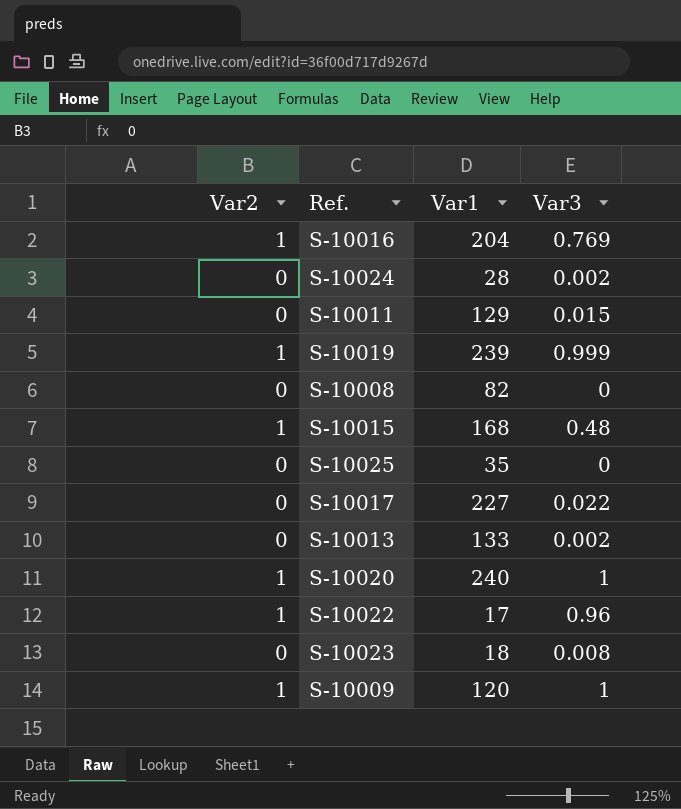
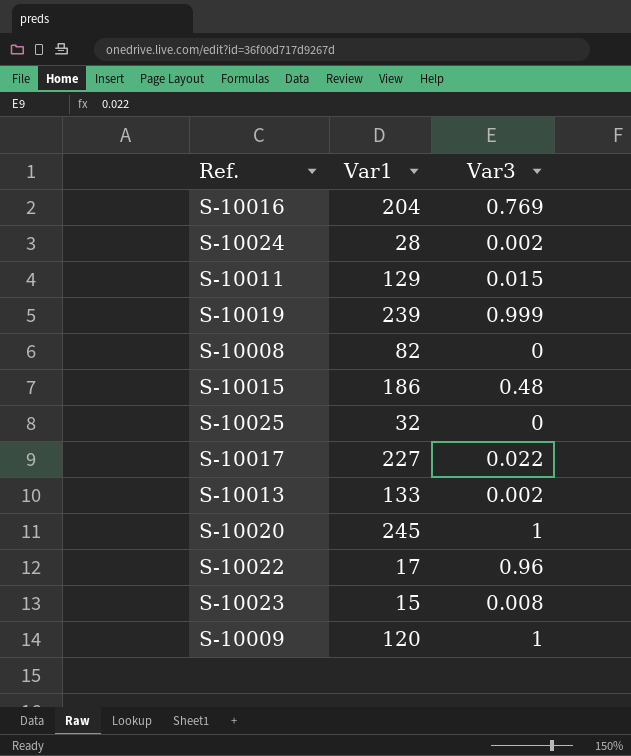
column Var2 | position: 1 -> none
S-10015 | Var1: 168 -> 186
S-10025 | Var1: 35 -> 32
S-10020 | Var1: 240 -> 245
S-10023 | Var1: 18 -> 15

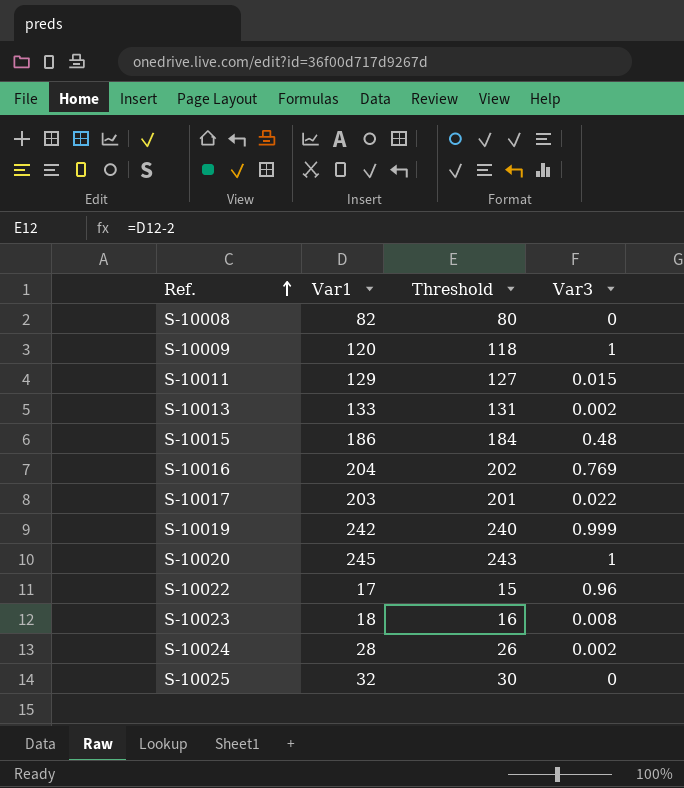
row order: none -> Ref. ascending
column Threshold | formula: none -> [Var1] - 2
S-10017 | Var1: 227 -> 203
S-10019 | Var1: 239 -> 242
S-10023 | Var1: 15 -> 18

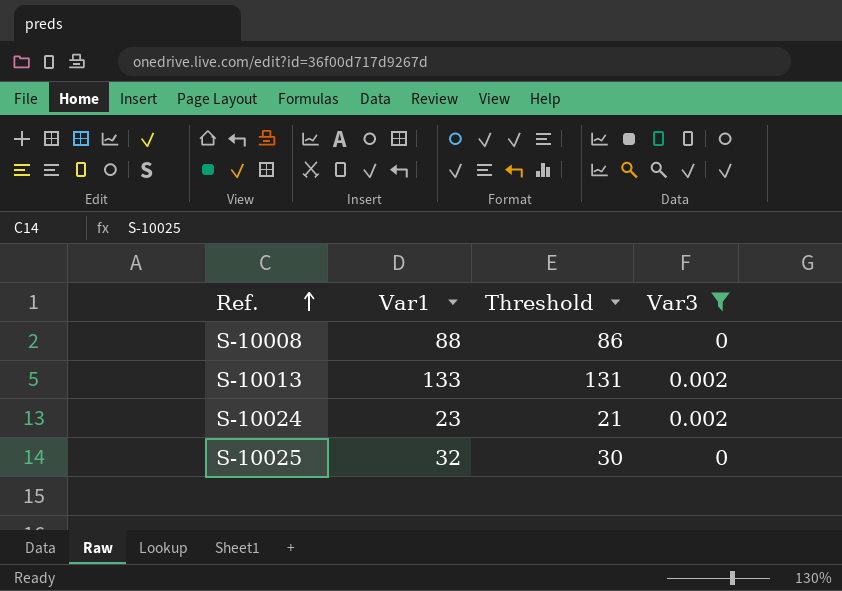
filter: none -> Var3 <= 0.002
S-10008 | Var1: 82 -> 88
S-10008 | Threshold: 80 -> 86
S-10024 | Var1: 28 -> 23
S-10024 | Threshold: 26 -> 21

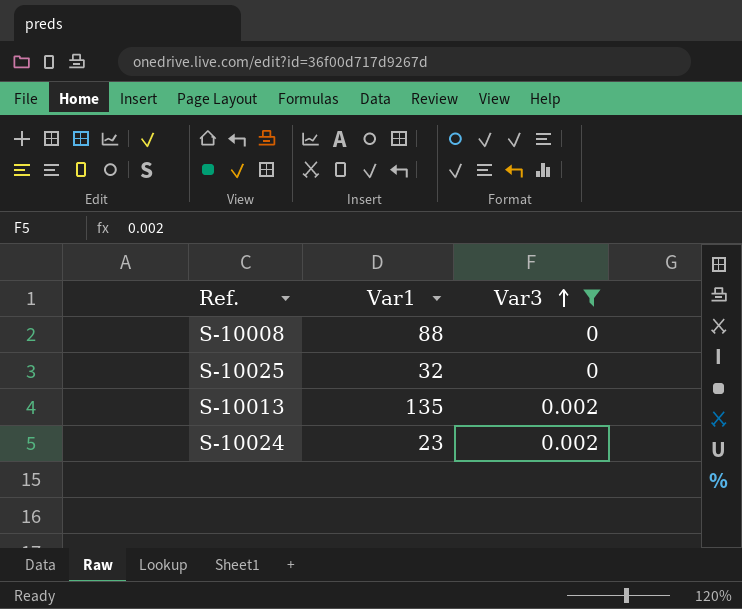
row order: Ref. ascending -> Var3 ascending
column Threshold | formula: [Var1] - 2 -> none
S-10013 | Var1: 133 -> 135

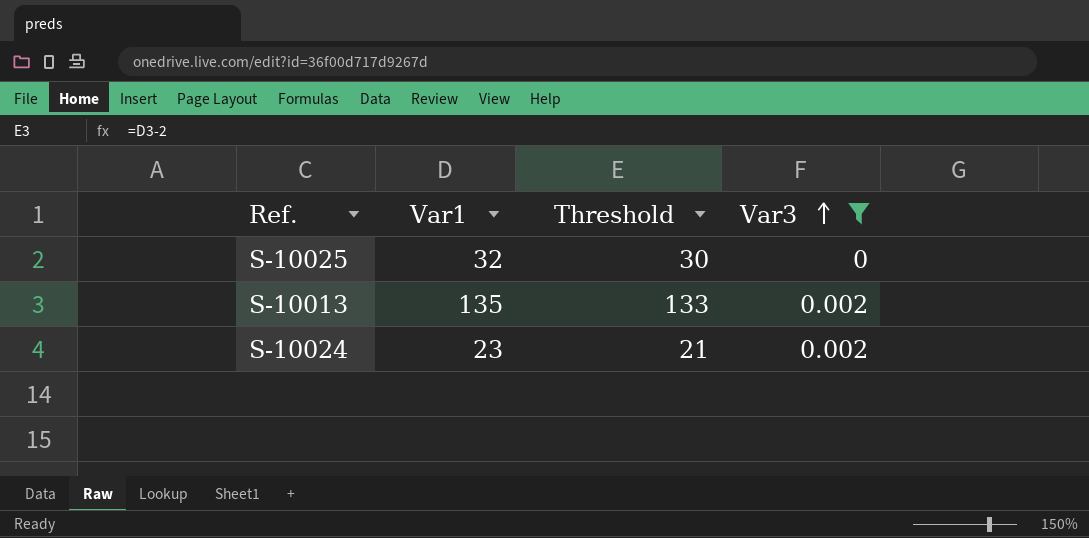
column Threshold | formula: none -> [Var1] - 2
row S-10008: 88 | 0 -> none

